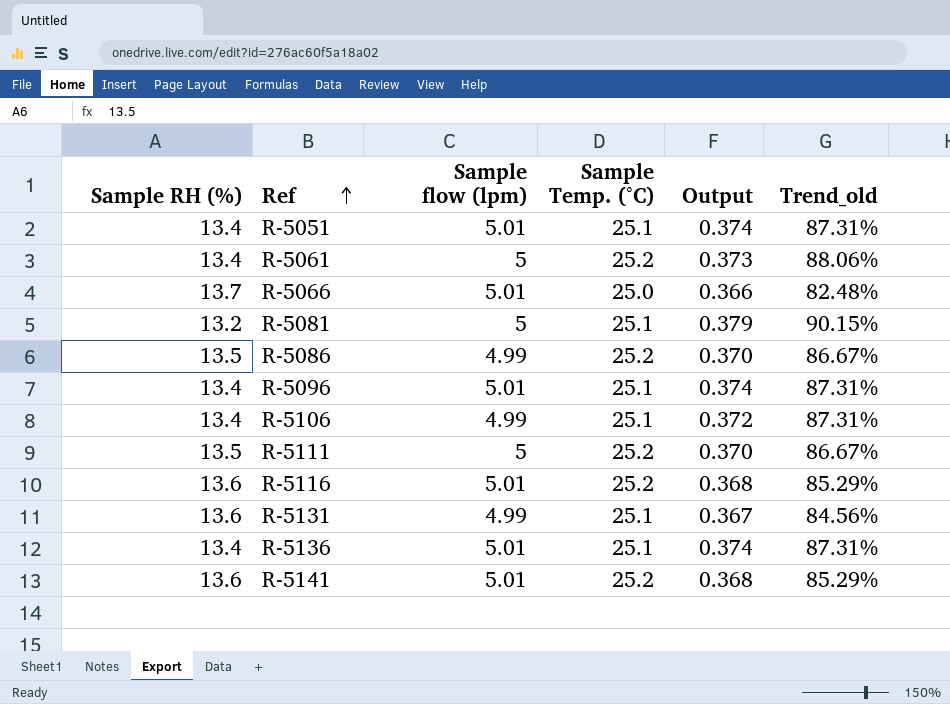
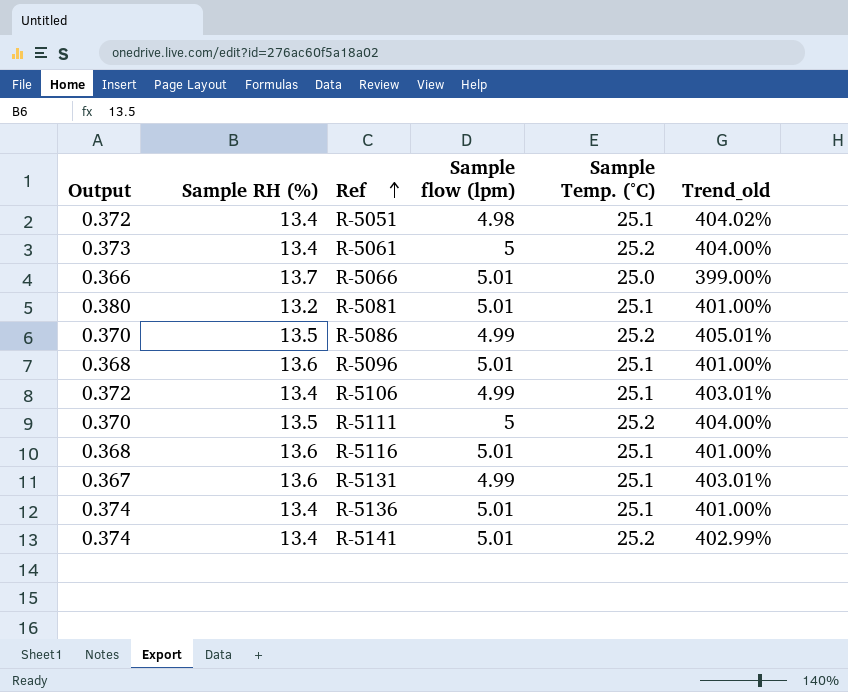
column Output | position: 5 -> 1
column Trend_old | formula: ([Sample Temp. (°C)] - [Sample RH (%)]) / [Sample RH (%)] -> ([Sample Temp. (°C)] - [Sample flow (lpm)]) / [Sample flow (lpm)]
R-5051 | Output: 0.374 -> 0.372
R-5051 | Sample flow (lpm): 5.01 -> 4.98
R-5081 | Output: 0.379 -> 0.380
R-5081 | Sample flow (lpm): 5 -> 5.01
R-5096 | Output: 0.374 -> 0.368
R-5096 | Sample RH (%): 13.4 -> 13.6
R-5116 | Sample Temp. (°C): 25.2 -> 25.1
R-5141 | Output: 0.368 -> 0.374
R-5141 | Sample RH (%): 13.6 -> 13.4

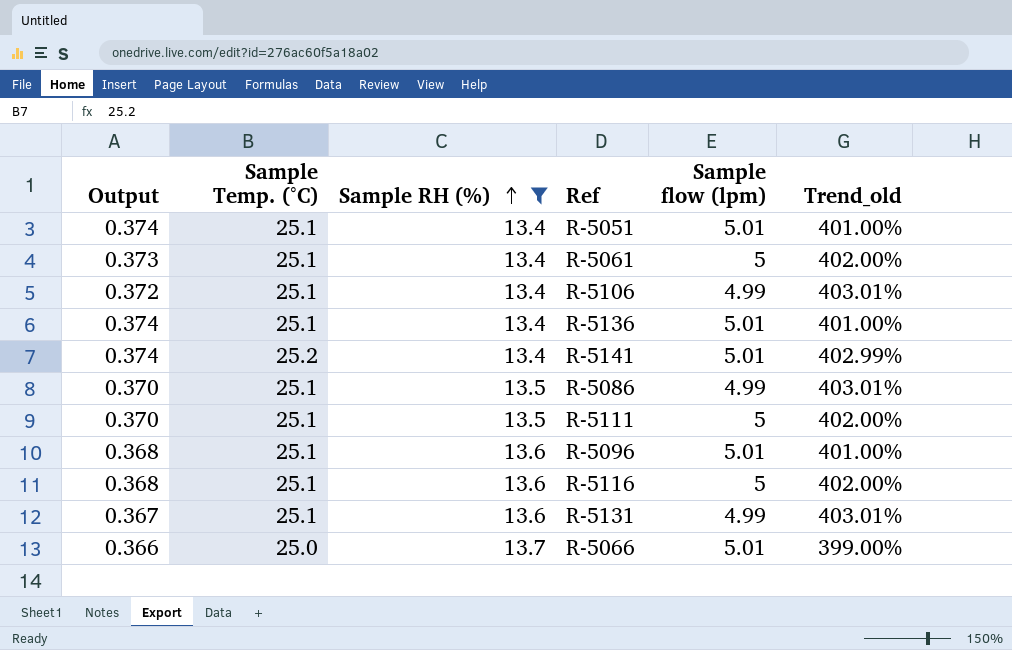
filter: none -> Sample RH (%) != 13.2
row order: Ref ascending -> Sample RH (%) ascending
column Sample Temp. (°C) | position: 5 -> 2
R-5051 | Output: 0.372 -> 0.374
R-5051 | Sample flow (lpm): 4.98 -> 5.01
R-5051 | Trend_old: 404.02% -> 401.00%
R-5061 | Sample Temp. (°C): 25.2 -> 25.1
R-5061 | Trend_old: 404.00% -> 402.00%
R-5086 | Sample Temp. (°C): 25.2 -> 25.1
R-5086 | Trend_old: 405.01% -> 403.01%
R-5111 | Sample Temp. (°C): 25.2 -> 25.1
R-5111 | Trend_old: 404.00% -> 402.00%
R-5116 | Sample flow (lpm): 5.01 -> 5
R-5116 | Trend_old: 401.00% -> 402.00%

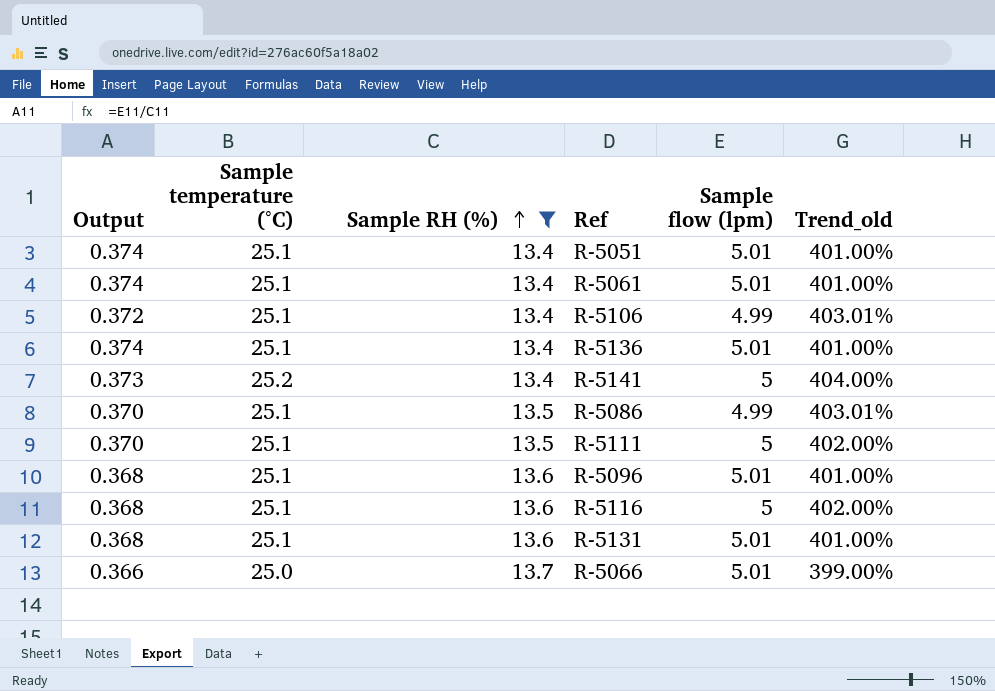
column name: Sample Temp. (°C) -> Sample temperature (°C)
R-5061 | Output: 0.373 -> 0.374
R-5061 | Sample flow (lpm): 5 -> 5.01
R-5061 | Trend_old: 402.00% -> 401.00%
R-5141 | Output: 0.374 -> 0.373
R-5141 | Sample flow (lpm): 5.01 -> 5
R-5141 | Trend_old: 402.99% -> 404.00%
R-5131 | Output: 0.367 -> 0.368
R-5131 | Sample flow (lpm): 4.99 -> 5.01
R-5131 | Trend_old: 403.01% -> 401.00%

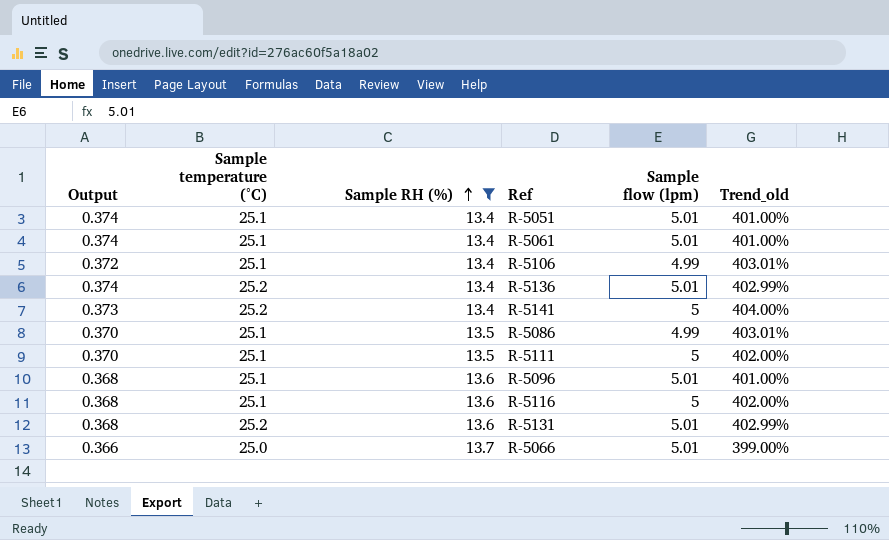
R-5136 | Sample temperature (°C): 25.1 -> 25.2
R-5136 | Trend_old: 401.00% -> 402.99%
R-5131 | Sample temperature (°C): 25.1 -> 25.2
R-5131 | Trend_old: 401.00% -> 402.99%

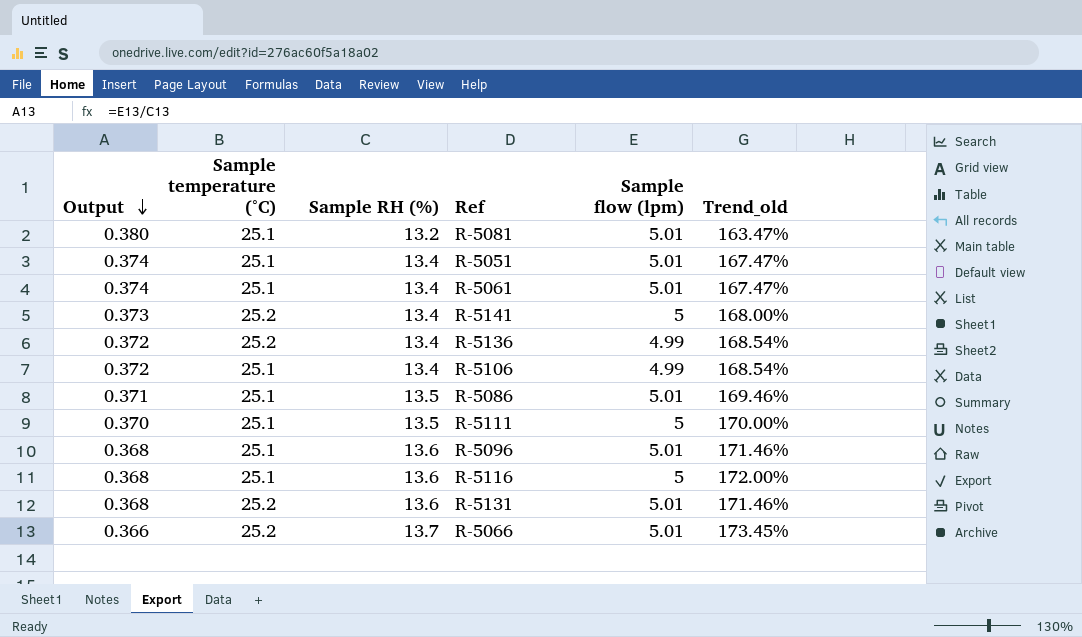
filter: Sample RH (%) != 13.2 -> none
row order: Sample RH (%) ascending -> Output descending
column Trend_old | formula: ([Sample temperature (°C)] - [Sample flow (lpm)]) / [Sample flow (lpm)] -> ([Sample RH (%)] - [Sample flow (lpm)]) / [Sample flow (lpm)]
R-5136 | Output: 0.374 -> 0.372
R-5136 | Sample flow (lpm): 5.01 -> 4.99
R-5086 | Output: 0.370 -> 0.371
R-5086 | Sample flow (lpm): 4.99 -> 5.01
R-5066 | Sample temperature (°C): 25.0 -> 25.2

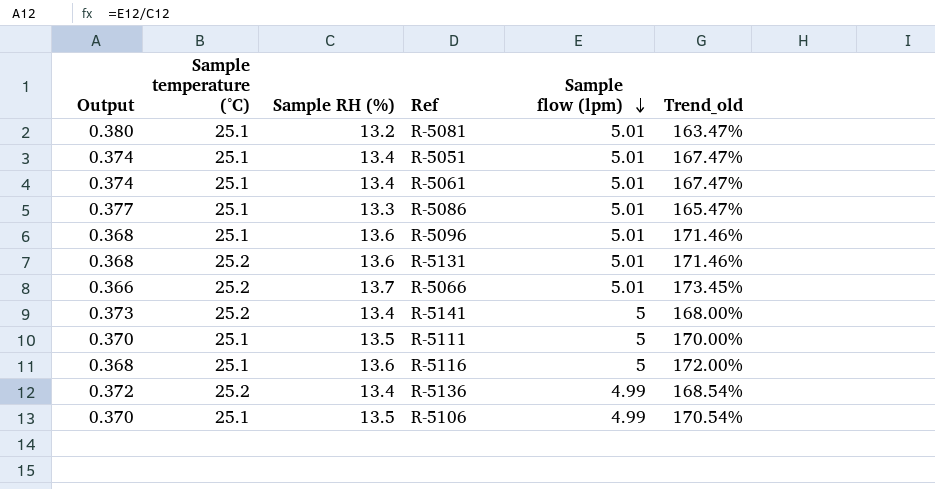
row order: Output descending -> Sample flow (lpm) descending
R-5086 | Output: 0.371 -> 0.377
R-5086 | Sample RH (%): 13.5 -> 13.3
R-5086 | Trend_old: 169.46% -> 165.47%
R-5106 | Output: 0.372 -> 0.370
R-5106 | Sample RH (%): 13.4 -> 13.5
R-5106 | Trend_old: 168.54% -> 170.54%

